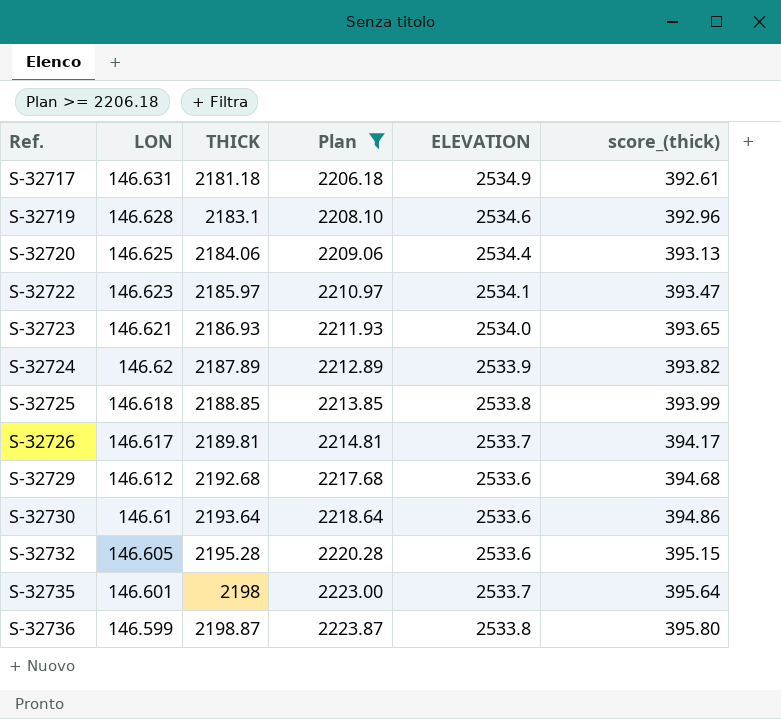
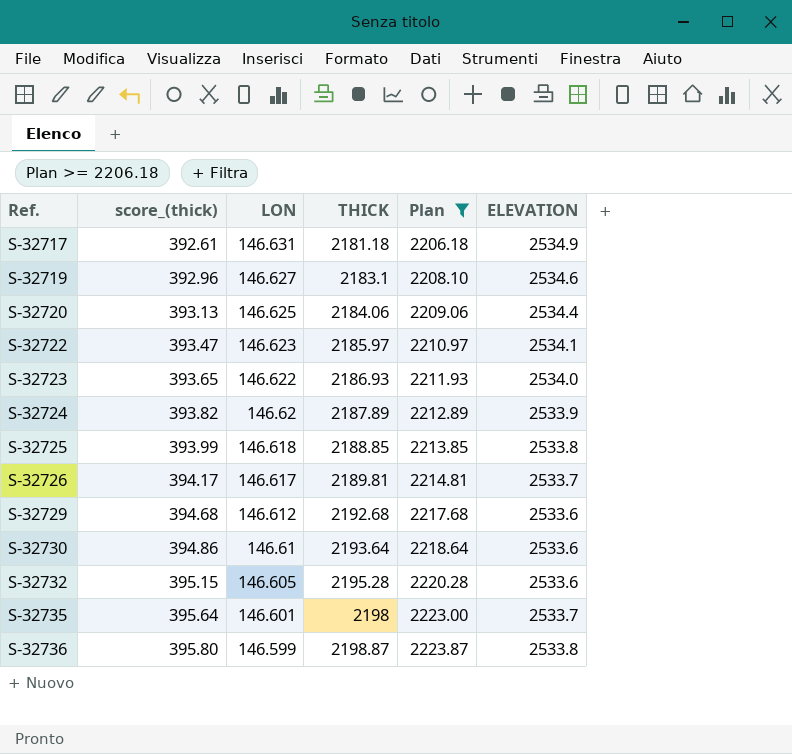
column score_(thick) | position: 6 -> 2
S-32719 | LON: 146.628 -> 146.627
S-32723 | LON: 146.621 -> 146.622

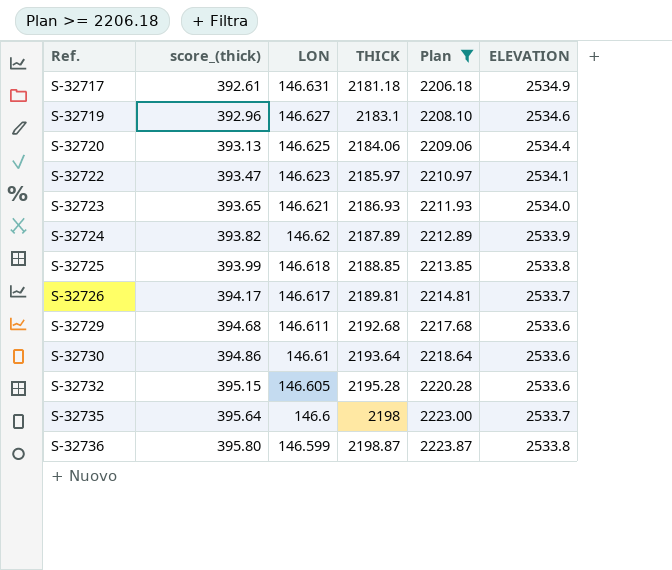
S-32723 | LON: 146.622 -> 146.621
S-32729 | LON: 146.612 -> 146.611
S-32735 | LON: 146.601 -> 146.6

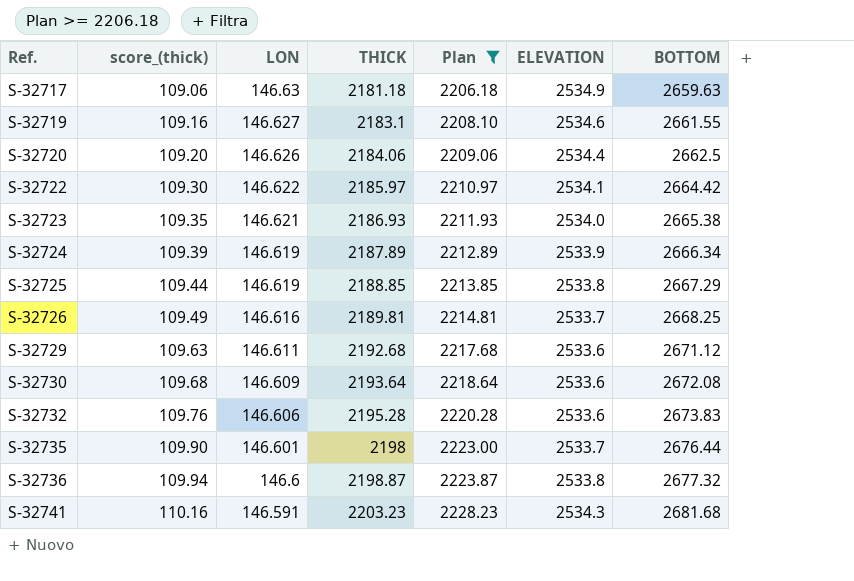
column score_(thick) | formula: [THICK] * 0.18 -> [THICK] * 0.05
column BOTTOM | position: none -> 7
S-32717 | LON: 146.631 -> 146.63
S-32720 | LON: 146.625 -> 146.626
S-32722 | LON: 146.623 -> 146.622
S-32724 | LON: 146.62 -> 146.619
S-32725 | LON: 146.618 -> 146.619
S-32726 | LON: 146.617 -> 146.616
S-32730 | LON: 146.61 -> 146.609
S-32732 | LON: 146.605 -> 146.606
S-32735 | LON: 146.6 -> 146.601
S-32736 | LON: 146.599 -> 146.6
row S-32741: none -> 110.16 | 146.591 | 2203.23 | 2228.23 | 2534.3 | 2681.68

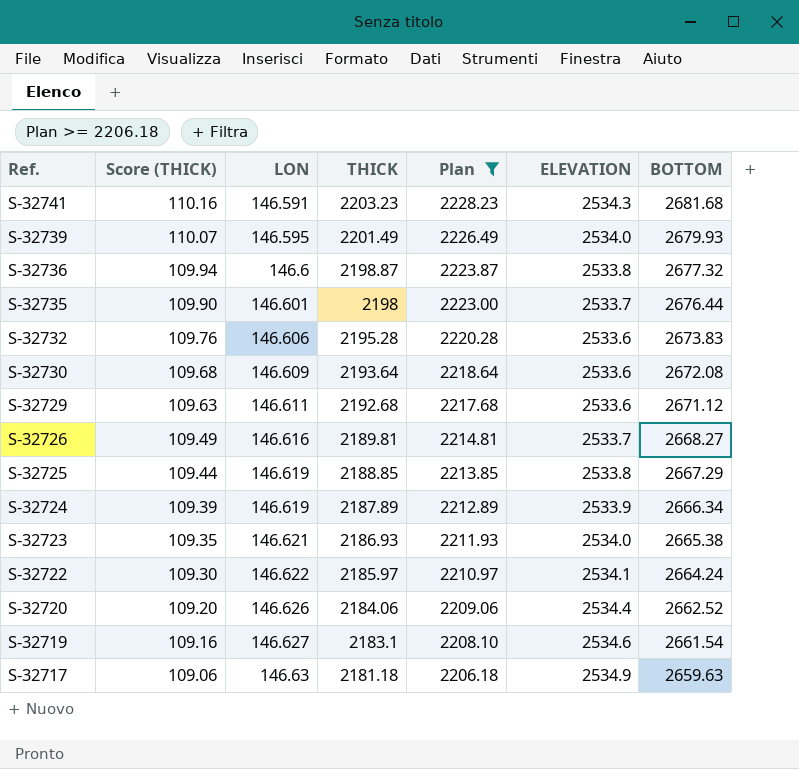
row order: Ref. ascending -> Ref. descending
column name: score_(thick) -> Score (THICK)
row S-32739: none -> 110.07 | 146.595 | 2201.49 | 2226.49 | 2534.0 | 2679.93
S-32726 | BOTTOM: 2668.25 -> 2668.27
S-32722 | BOTTOM: 2664.42 -> 2664.24
S-32720 | BOTTOM: 2662.5 -> 2662.52
S-32719 | BOTTOM: 2661.55 -> 2661.54

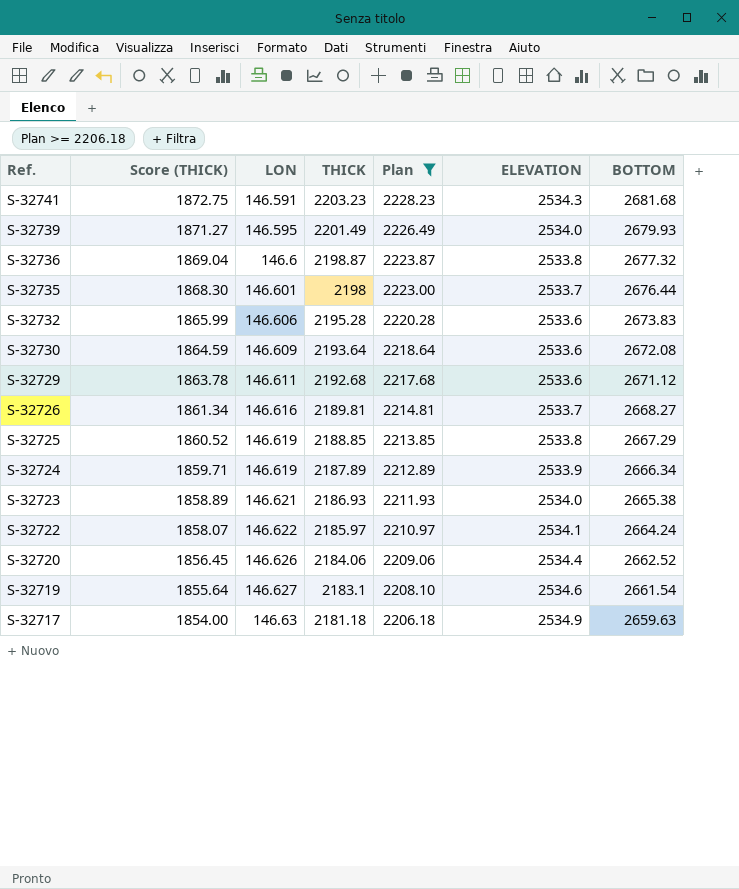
column Score (THICK) | formula: [THICK] * 0.05 -> [THICK] * 0.85

